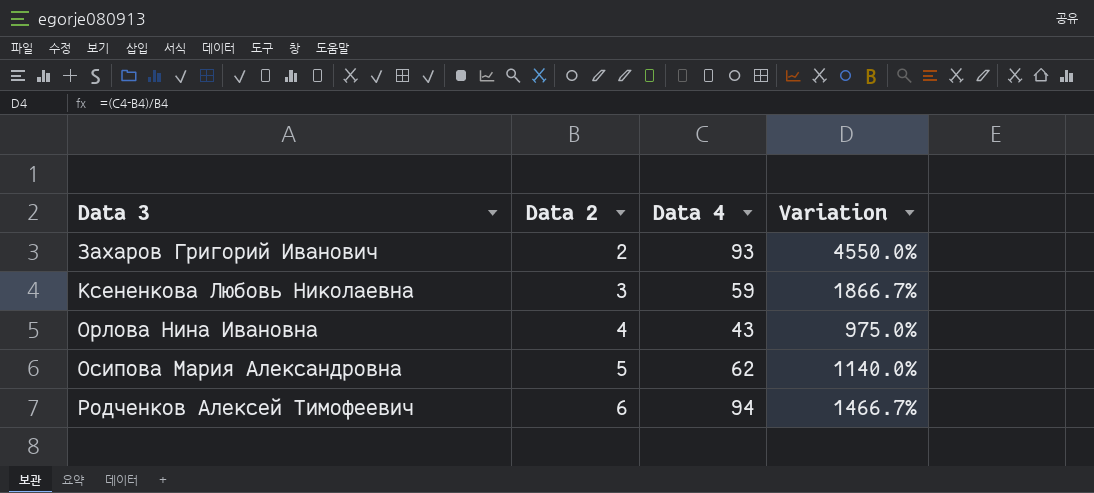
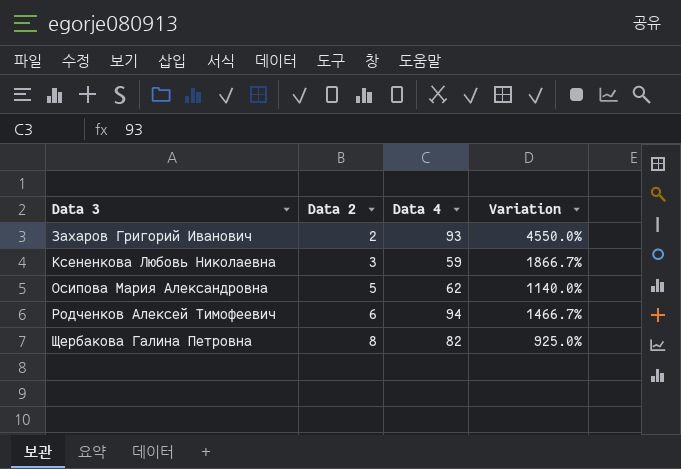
row Орлова Нина Ивановна: 4 | 43 | 975.0% -> none
row Щербакова Галина Петровна: none -> 8 | 82 | 925.0%

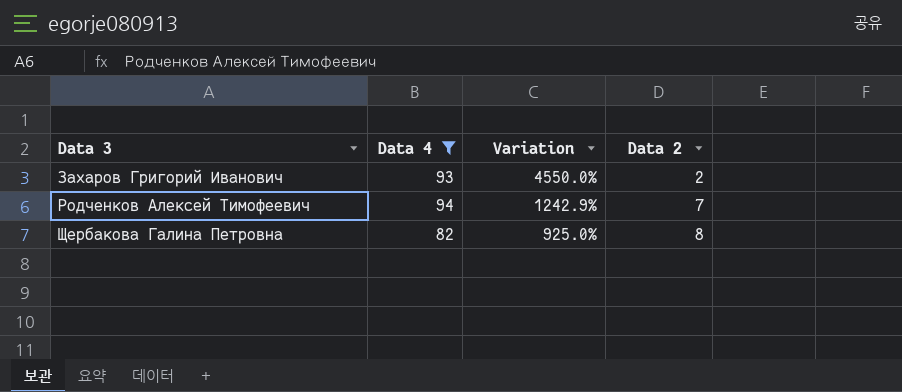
filter: none -> Data 4 >= 82
column Data 2 | position: 2 -> 4
Родченков Алексей Тимофеевич | Variation: 1466.7% -> 1242.9%
Родченков Алексей Тимофеевич | Data 2: 6 -> 7

